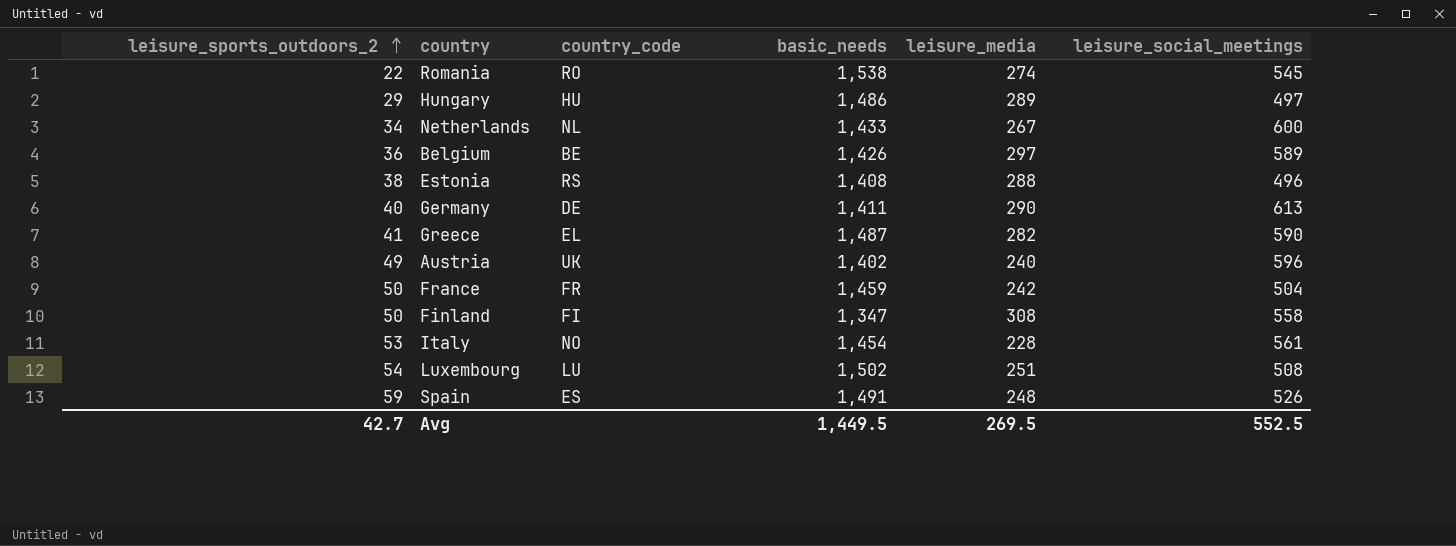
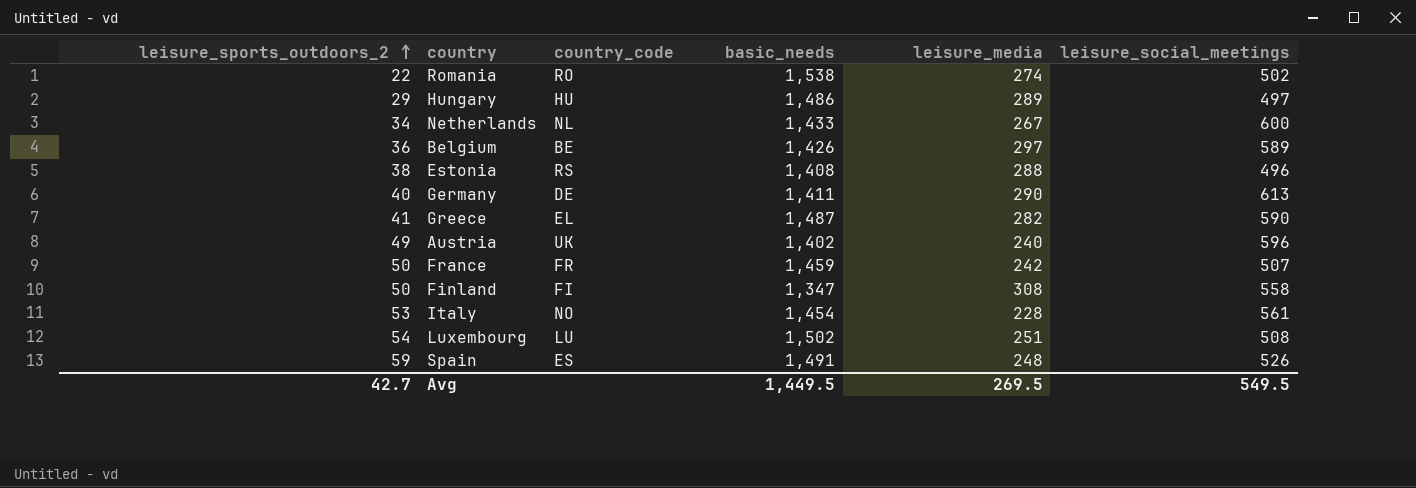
Romania | leisure_social_meetings: 545 -> 502
France | leisure_social_meetings: 504 -> 507
Avg | leisure_social_meetings: 552.5 -> 549.5

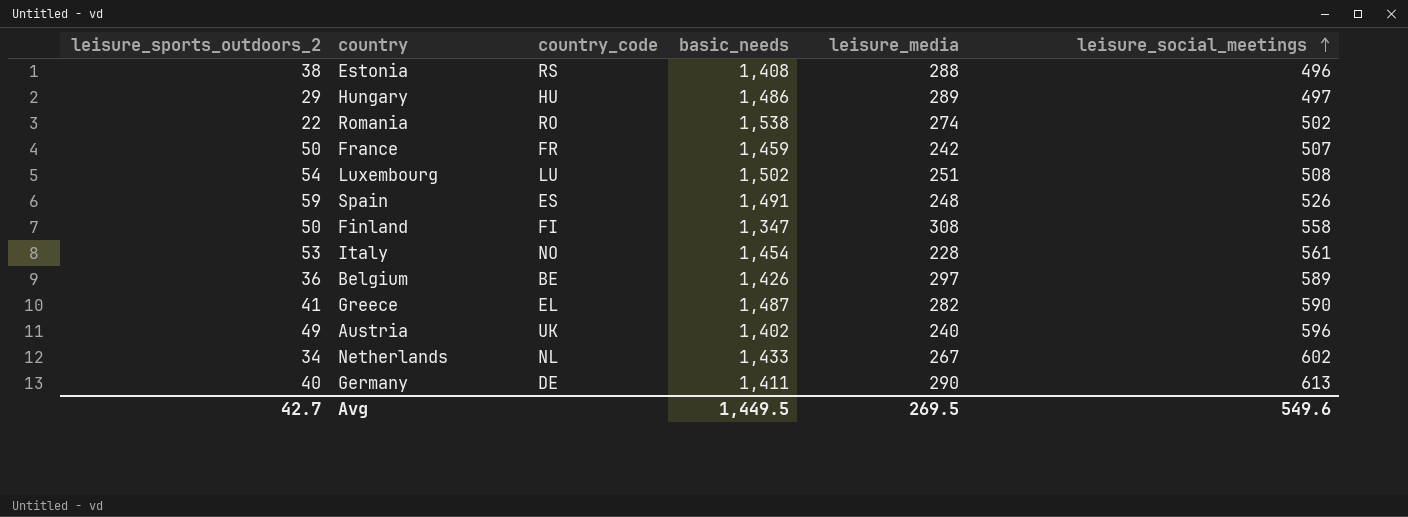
row order: leisure_sports_outdoors_2 ascending -> leisure_social_meetings ascending
Netherlands | leisure_social_meetings: 600 -> 602
Avg | leisure_social_meetings: 549.5 -> 549.6

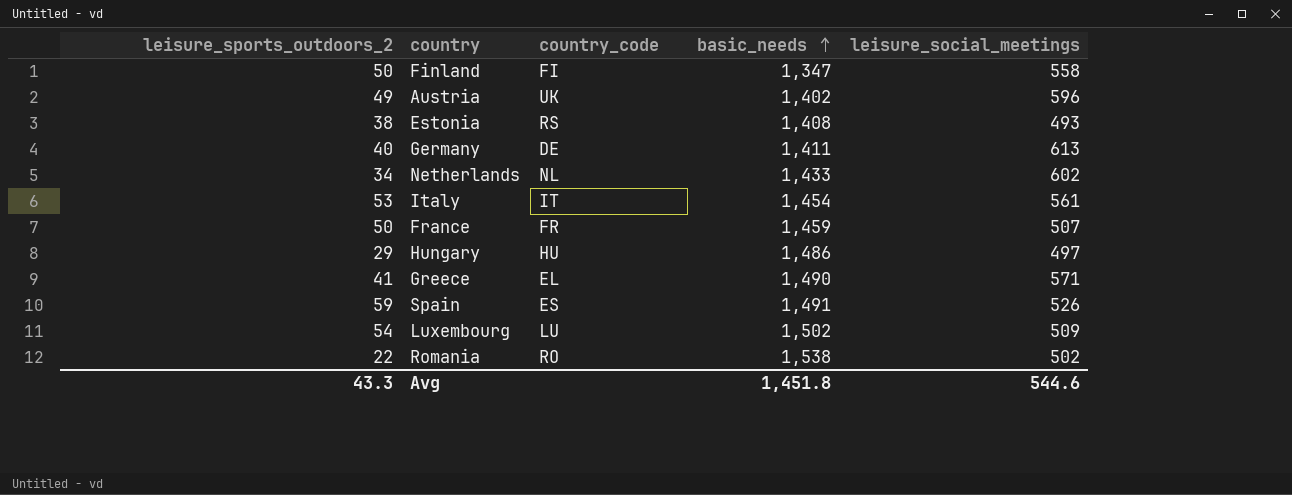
row order: leisure_social_meetings ascending -> basic_needs ascending
column leisure_media | position: 5 -> none
row Belgium: 36 | BE | 1,426 | 297 | 589 -> none
Estonia | leisure_social_meetings: 496 -> 493
Italy | country_code: NO -> IT
Greece | basic_needs: 1,487 -> 1,490
Greece | leisure_social_meetings: 590 -> 571
Luxembourg | leisure_social_meetings: 508 -> 509
Avg | leisure_sports_outdoors_2: 42.7 -> 43.3
Avg | basic_needs: 1,449.5 -> 1,451.8
Avg | leisure_social_meetings: 549.6 -> 544.6

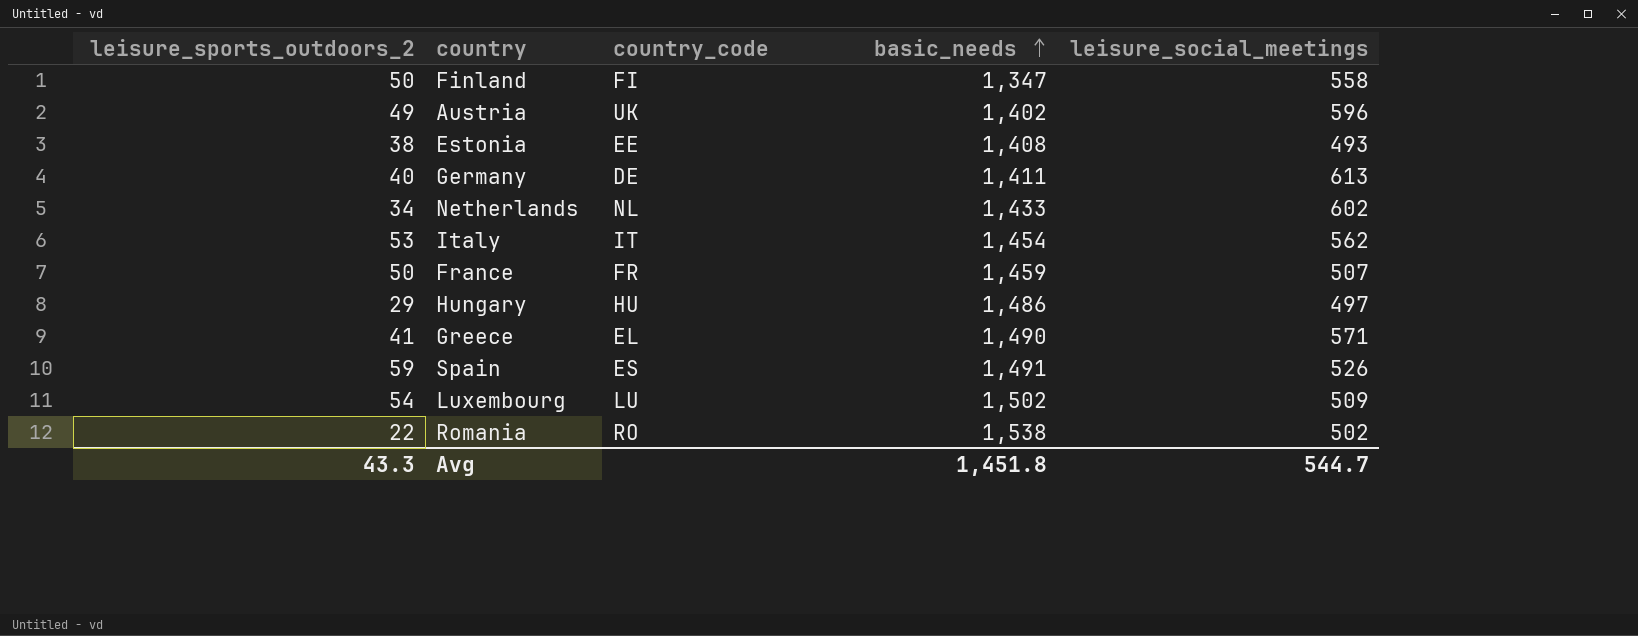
Estonia | country_code: RS -> EE
Italy | leisure_social_meetings: 561 -> 562
Avg | leisure_social_meetings: 544.6 -> 544.7

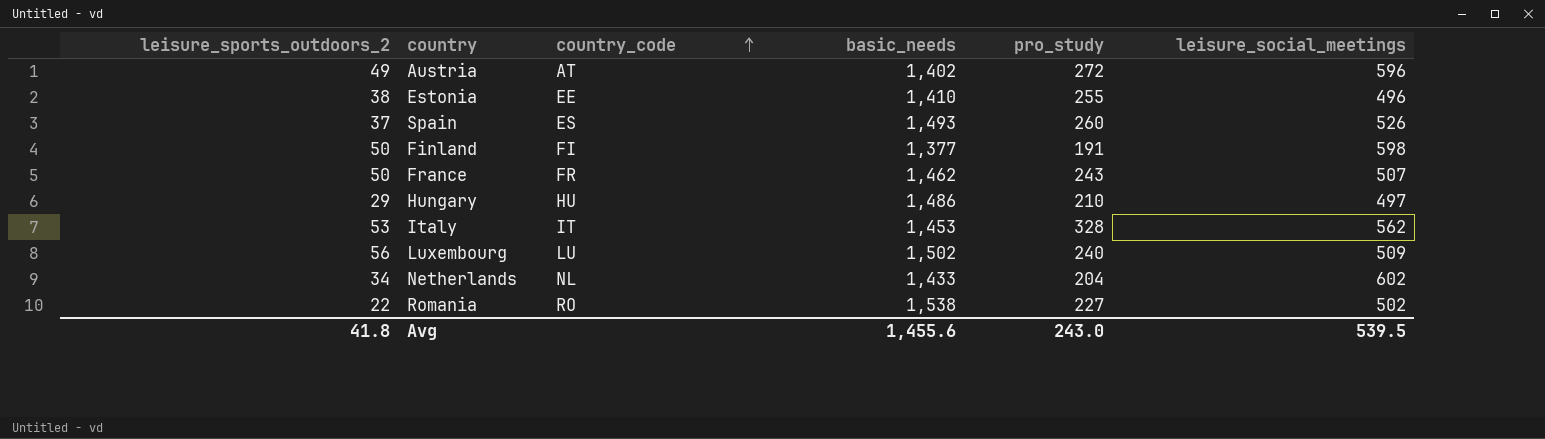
row order: basic_needs ascending -> country_code ascending
column pro_study | position: none -> 5
row Germany: 40 | DE | 1,411 | 613 -> none
row Greece: 41 | EL | 1,490 | 571 -> none
Austria | country_code: UK -> AT
Estonia | basic_needs: 1,408 -> 1,410
Estonia | leisure_social_meetings: 493 -> 496
Spain | leisure_sports_outdoors_2: 59 -> 37
Spain | basic_needs: 1,491 -> 1,493
Finland | basic_needs: 1,347 -> 1,377
Finland | leisure_social_meetings: 558 -> 598
France | basic_needs: 1,459 -> 1,462
Italy | basic_needs: 1,454 -> 1,453
Luxembourg | leisure_sports_outdoors_2: 54 -> 56
Avg | leisure_sports_outdoors_2: 43.3 -> 41.8
Avg | basic_needs: 1,451.8 -> 1,455.6
Avg | leisure_social_meetings: 544.7 -> 539.5

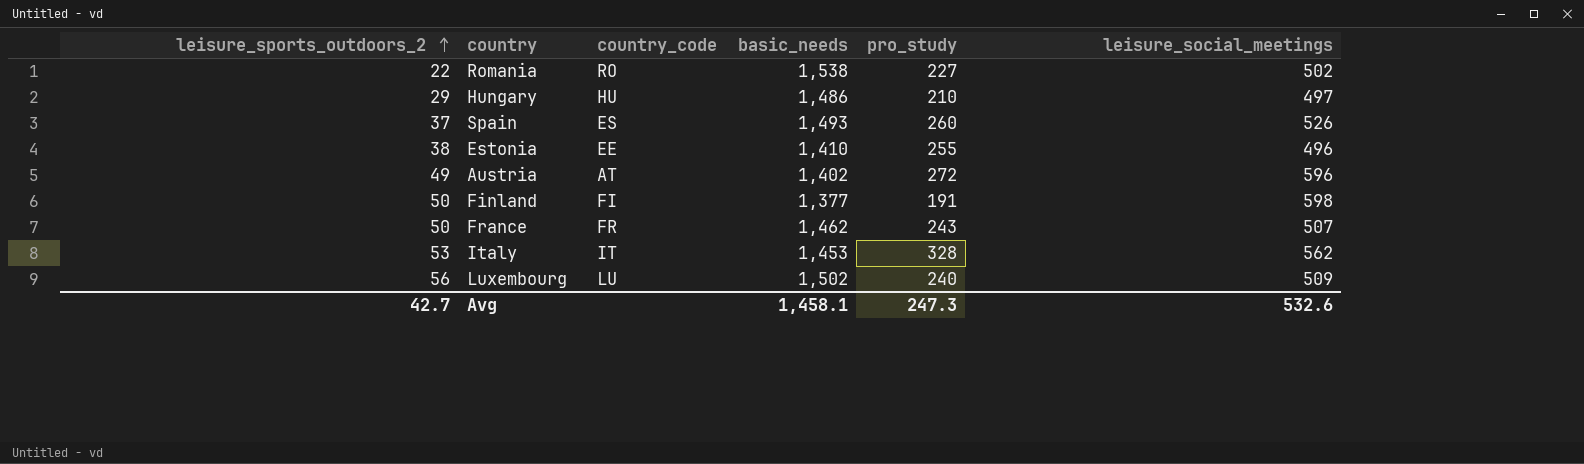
row order: country_code ascending -> leisure_sports_outdoors_2 ascending
row Netherlands: 34 | NL | 1,433 | 204 | 602 -> none
Avg | leisure_sports_outdoors_2: 41.8 -> 42.7
Avg | basic_needs: 1,455.6 -> 1,458.1
Avg | pro_study: 243.0 -> 247.3
Avg | leisure_social_meetings: 539.5 -> 532.6

